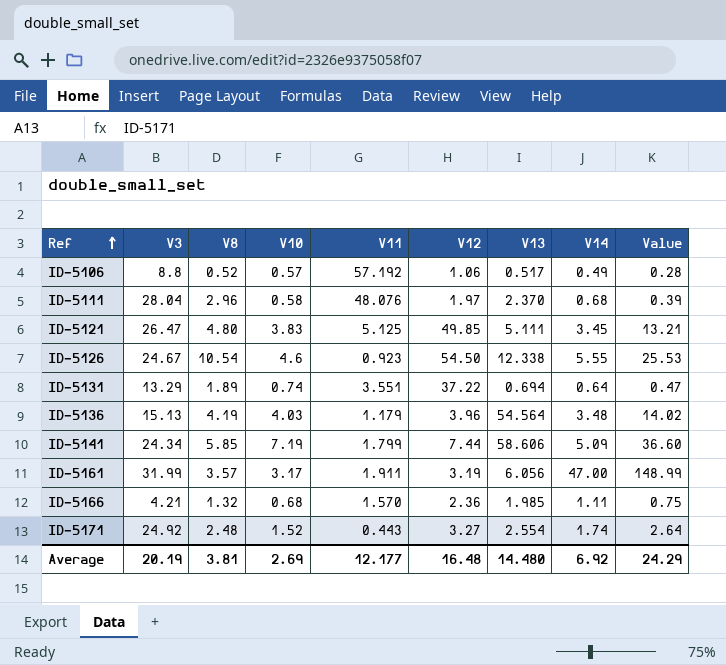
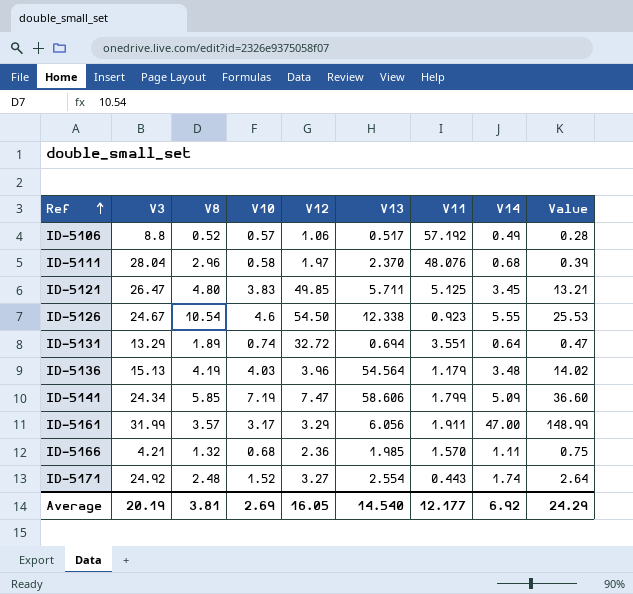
column V11 | position: 5 -> 7
ID-5121 | V13: 5.111 -> 5.711
ID-5131 | V12: 37.22 -> 32.72
ID-5141 | V12: 7.44 -> 7.47
ID-5161 | V12: 3.19 -> 3.29
Average | V12: 16.48 -> 16.05
Average | V13: 14.480 -> 14.540

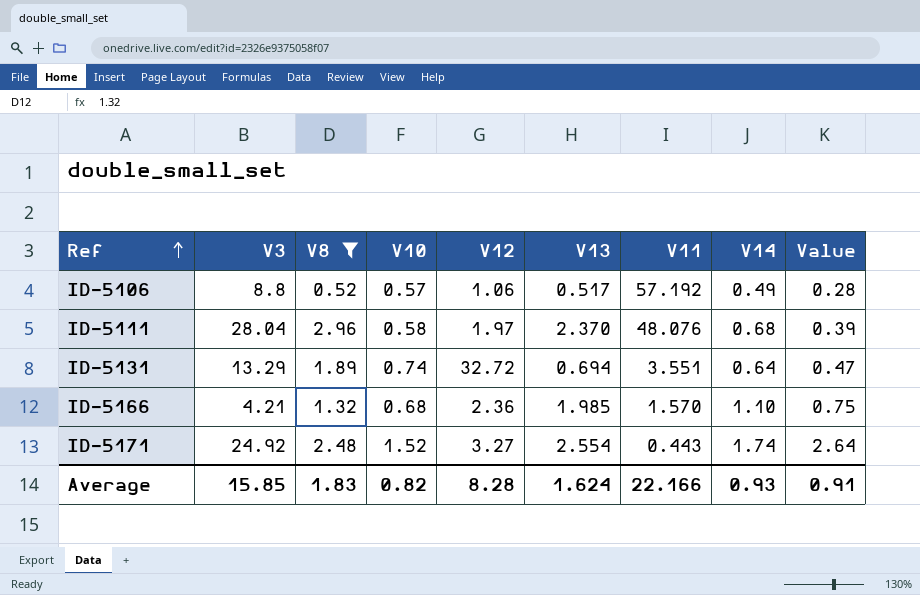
filter: none -> V8 <= 2.96
ID-5166 | V14: 1.11 -> 1.10
Average | V3: 20.19 -> 15.85
Average | V8: 3.81 -> 1.83
Average | V10: 2.69 -> 0.82
Average | V12: 16.05 -> 8.28
Average | V13: 14.540 -> 1.624
Average | V11: 12.177 -> 22.166
Average | V14: 6.92 -> 0.93
Average | Value: 24.29 -> 0.91

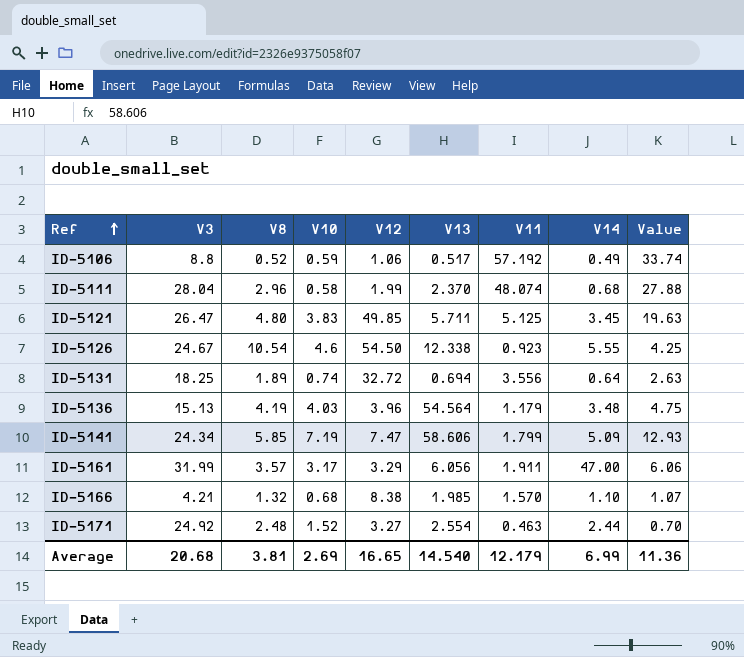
filter: V8 <= 2.96 -> none
column Value | formula: [V10] * [V14] -> [V10] * [V11]
ID-5106 | V10: 0.57 -> 0.59
ID-5111 | V12: 1.97 -> 1.99
ID-5111 | V11: 48.076 -> 48.074
ID-5131 | V3: 13.29 -> 18.25
ID-5131 | V11: 3.551 -> 3.556
ID-5166 | V12: 2.36 -> 8.38
ID-5171 | V11: 0.443 -> 0.463
ID-5171 | V14: 1.74 -> 2.44
Average | V3: 15.85 -> 20.68
Average | V8: 1.83 -> 3.81
Average | V10: 0.82 -> 2.69
Average | V12: 8.28 -> 16.65
Average | V13: 1.624 -> 14.540
Average | V11: 22.166 -> 12.179
Average | V14: 0.93 -> 6.99
Average | Value: 0.91 -> 11.36

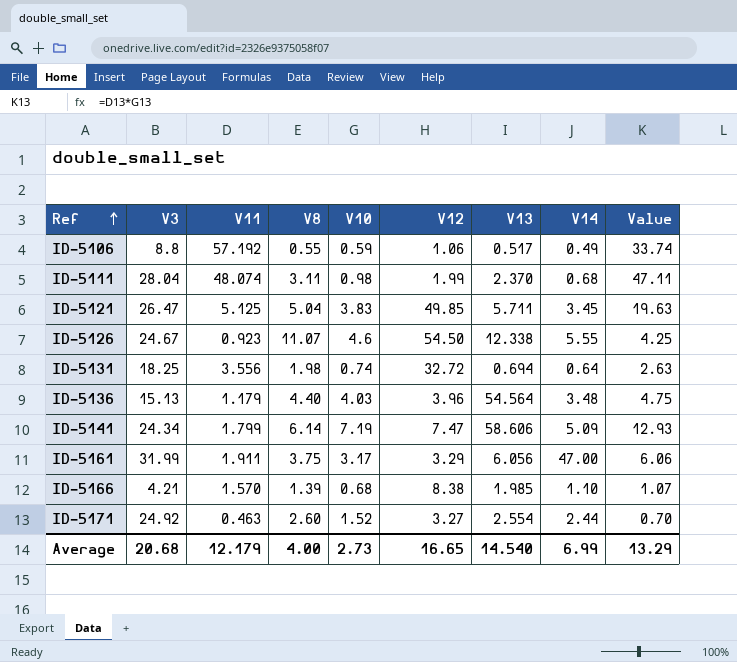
column V11 | position: 7 -> 3
ID-5106 | V8: 0.52 -> 0.55
ID-5111 | V8: 2.96 -> 3.11
ID-5111 | V10: 0.58 -> 0.98
ID-5111 | Value: 27.88 -> 47.11
ID-5121 | V8: 4.80 -> 5.04
ID-5126 | V8: 10.54 -> 11.07
ID-5131 | V8: 1.89 -> 1.98
ID-5136 | V8: 4.19 -> 4.40
ID-5141 | V8: 5.85 -> 6.14
ID-5161 | V8: 3.57 -> 3.75
ID-5166 | V8: 1.32 -> 1.39
ID-5171 | V8: 2.48 -> 2.60
Average | V8: 3.81 -> 4.00
Average | V10: 2.69 -> 2.73
Average | Value: 11.36 -> 13.29

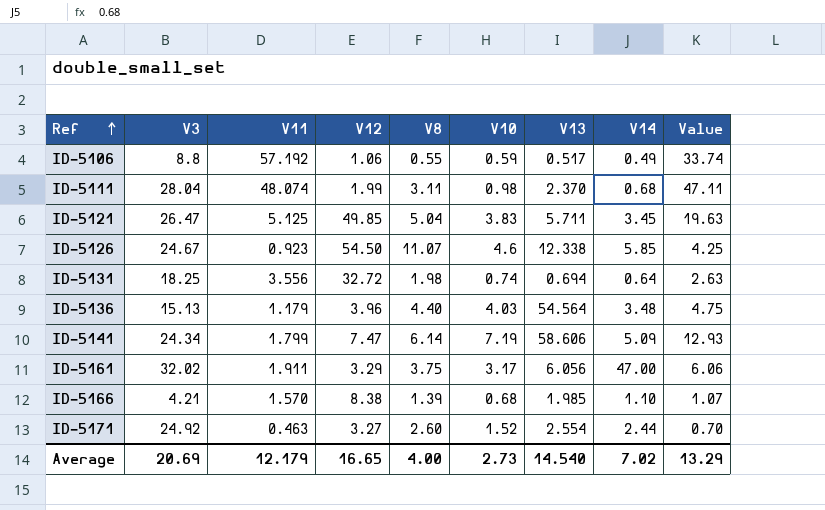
column V12 | position: 6 -> 4
ID-5126 | V14: 5.55 -> 5.85
ID-5161 | V3: 31.99 -> 32.02
Average | V3: 20.68 -> 20.69
Average | V14: 6.99 -> 7.02

